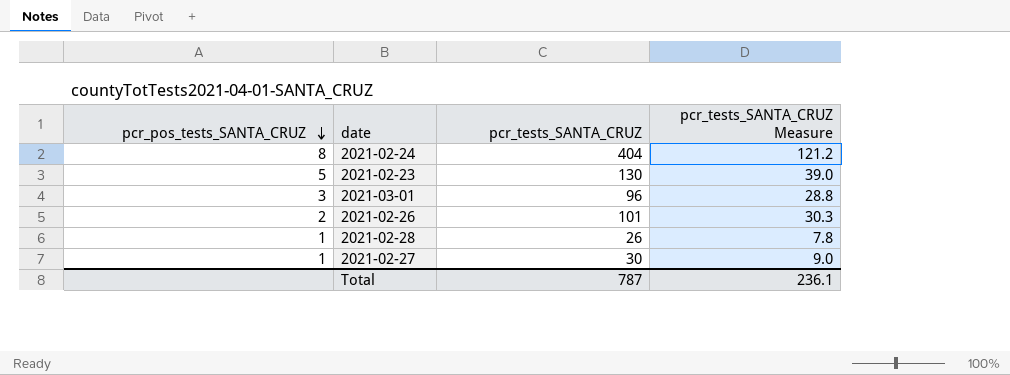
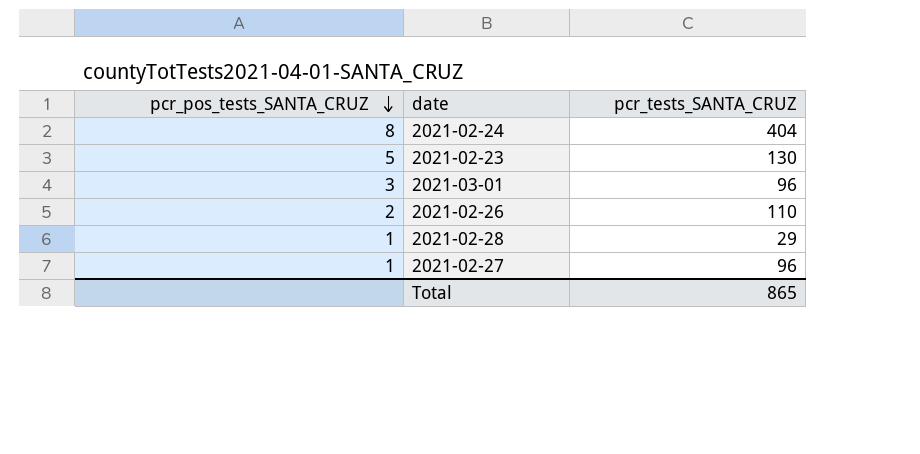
column pcr_tests_SANTA_CRUZ Measure | formula: [pcr_tests_SANTA_CRUZ] * 0.3 -> none
2021-02-26 | pcr_tests_SANTA_CRUZ: 101 -> 110
2021-02-28 | pcr_tests_SANTA_CRUZ: 26 -> 29
2021-02-27 | pcr_tests_SANTA_CRUZ: 30 -> 96
Total | pcr_tests_SANTA_CRUZ: 787 -> 865

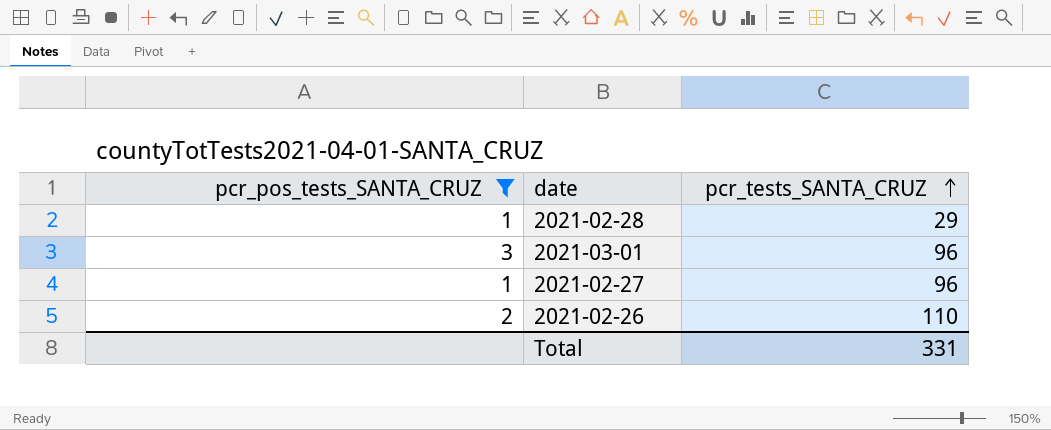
filter: none -> pcr_pos_tests_SANTA_CRUZ <= 3
row order: pcr_pos_tests_SANTA_CRUZ descending -> pcr_tests_SANTA_CRUZ ascending
Total | pcr_tests_SANTA_CRUZ: 865 -> 331

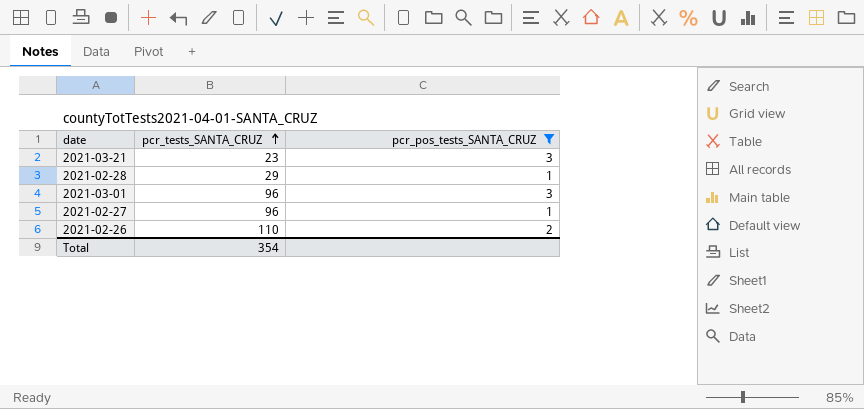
column pcr_pos_tests_SANTA_CRUZ | position: 1 -> 3
row 2021-03-21: none -> 23 | 3
Total | pcr_tests_SANTA_CRUZ: 331 -> 354

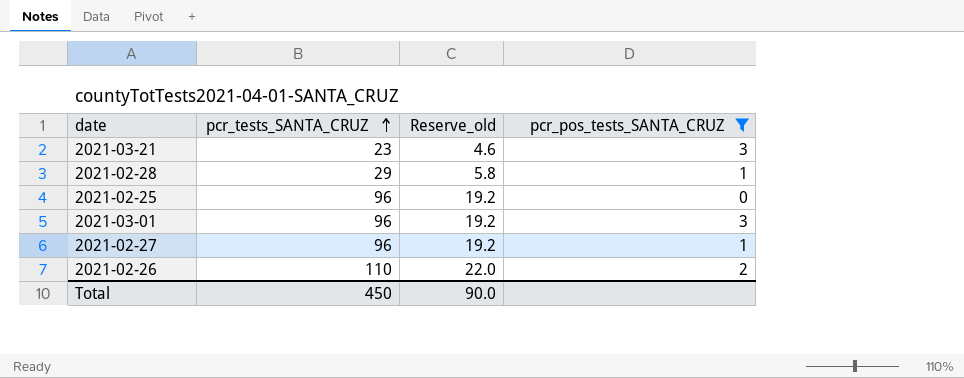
column Reserve_old | formula: none -> [pcr_tests_SANTA_CRUZ] * 0.2
row 2021-02-25: none -> 96 | 19.2 | 0
Total | pcr_tests_SANTA_CRUZ: 354 -> 450

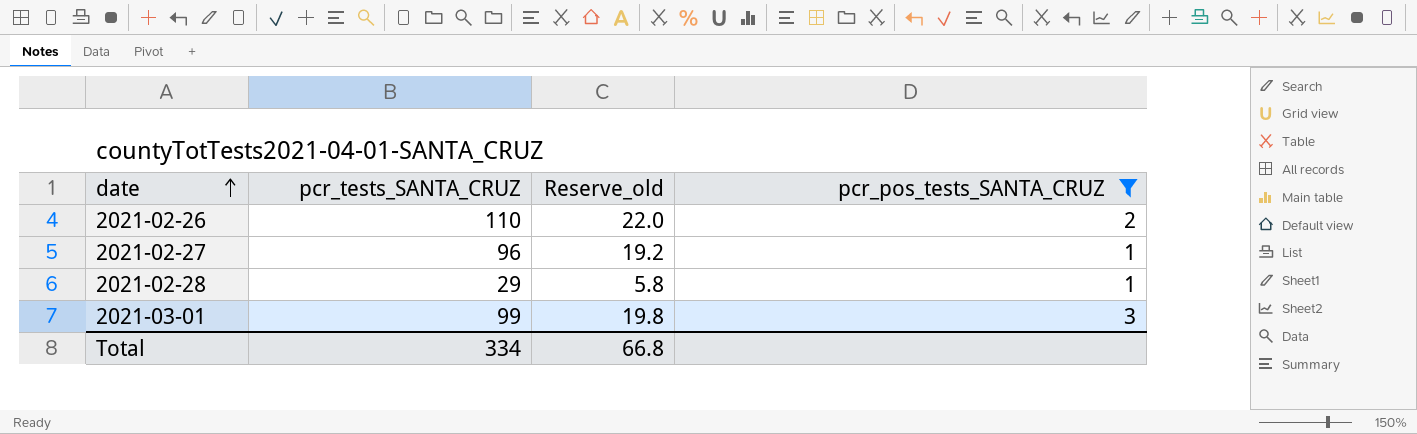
row order: pcr_tests_SANTA_CRUZ ascending -> date ascending
row 2021-03-21: 23 | 4.6 | 3 -> none
row 2021-02-25: 96 | 19.2 | 0 -> none
2021-03-01 | pcr_tests_SANTA_CRUZ: 96 -> 99
2021-03-01 | Reserve_old: 19.2 -> 19.8
Total | pcr_tests_SANTA_CRUZ: 450 -> 334
Total | Reserve_old: 90.0 -> 66.8

